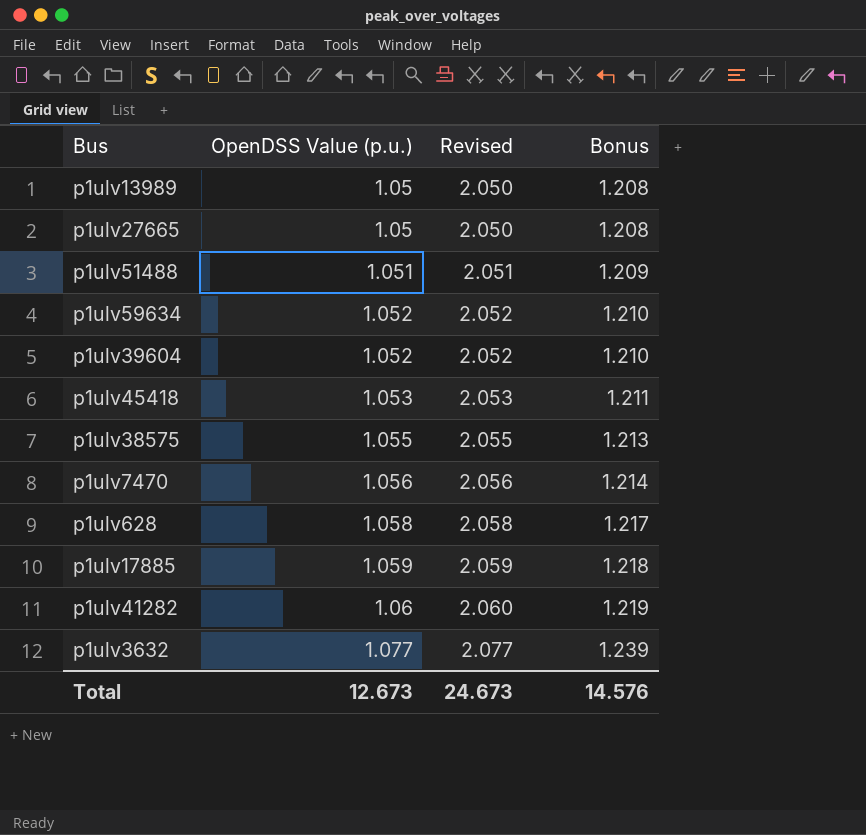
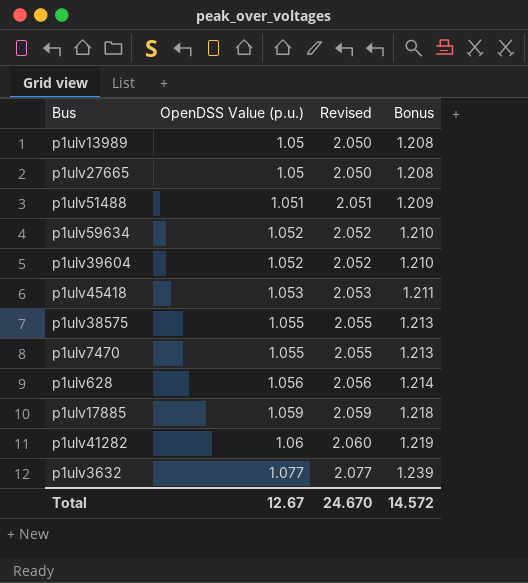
p1ulv7470 | OpenDSS Value (p.u.): 1.056 -> 1.055
p1ulv7470 | Revised: 2.056 -> 2.055
p1ulv7470 | Bonus: 1.214 -> 1.213
p1ulv628 | OpenDSS Value (p.u.): 1.058 -> 1.056
p1ulv628 | Revised: 2.058 -> 2.056
p1ulv628 | Bonus: 1.217 -> 1.214
Total | OpenDSS Value (p.u.): 12.673 -> 12.67
Total | Revised: 24.673 -> 24.670
Total | Bonus: 14.576 -> 14.572

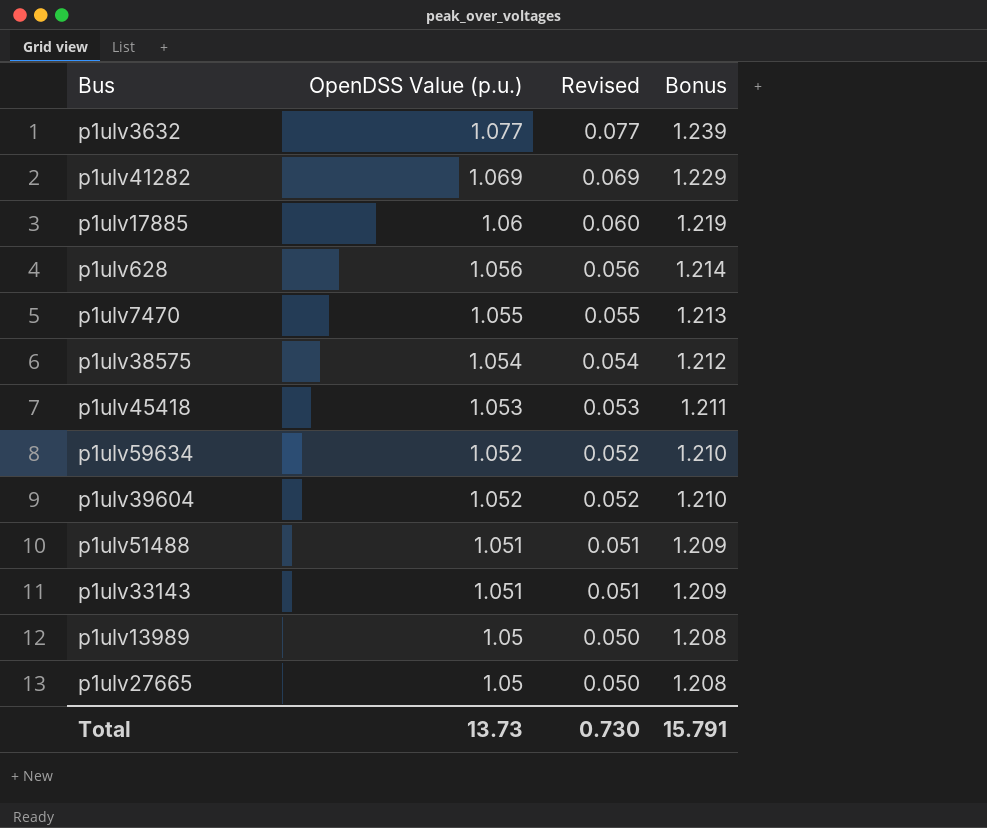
row order: OpenDSS Value (p.u.) ascending -> OpenDSS Value (p.u.) descending
column Revised | formula: [OpenDSS Value (p.u.)] + 1 -> [OpenDSS Value (p.u.)] - 1
p1ulv41282 | OpenDSS Value (p.u.): 1.06 -> 1.069
p1ulv41282 | Bonus: 1.219 -> 1.229
p1ulv17885 | OpenDSS Value (p.u.): 1.059 -> 1.06
p1ulv17885 | Bonus: 1.218 -> 1.219
p1ulv38575 | OpenDSS Value (p.u.): 1.055 -> 1.054
p1ulv38575 | Bonus: 1.213 -> 1.212
row p1ulv33143: none -> 1.051 | 0.051 | 1.209
Total | OpenDSS Value (p.u.): 12.67 -> 13.73
Total | Revised: 24.670 -> 0.730
Total | Bonus: 14.572 -> 15.791

